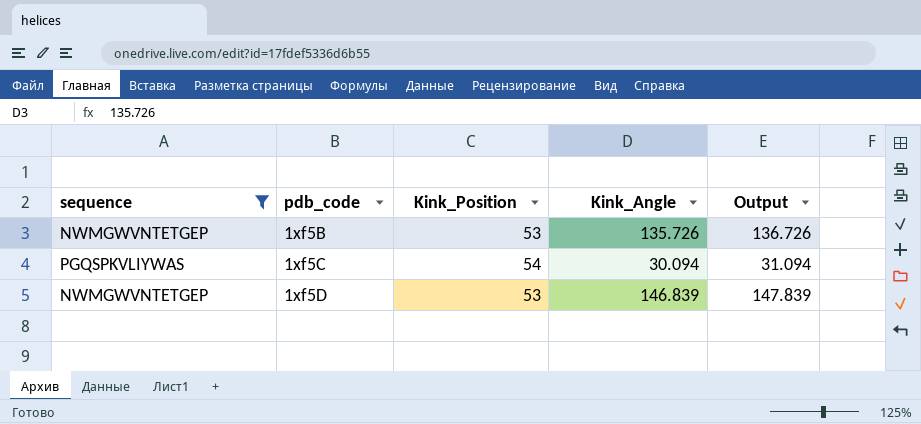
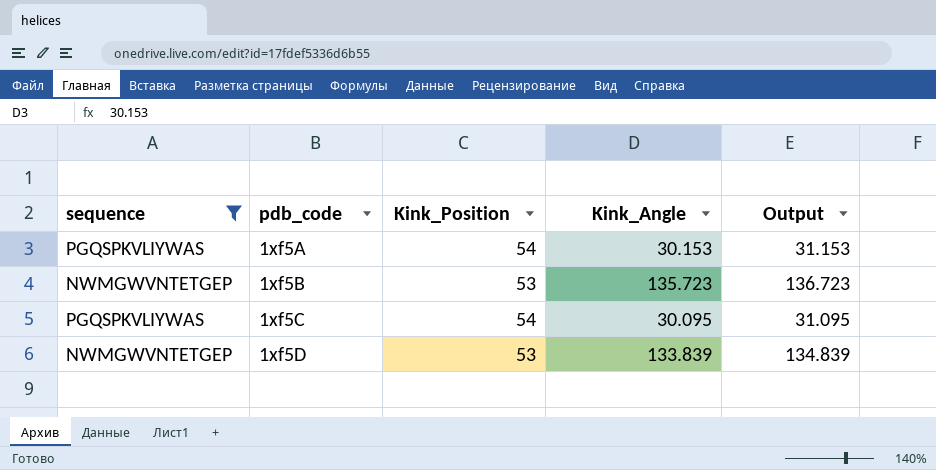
row 1xf5A: none -> PGQSPKVLIYWAS | 54 | 30.153 | 31.153
1xf5B | Kink_Angle: 135.726 -> 135.723
1xf5B | Output: 136.726 -> 136.723
1xf5C | Kink_Angle: 30.094 -> 30.095
1xf5C | Output: 31.094 -> 31.095
1xf5D | Kink_Angle: 146.839 -> 133.839
1xf5D | Output: 147.839 -> 134.839

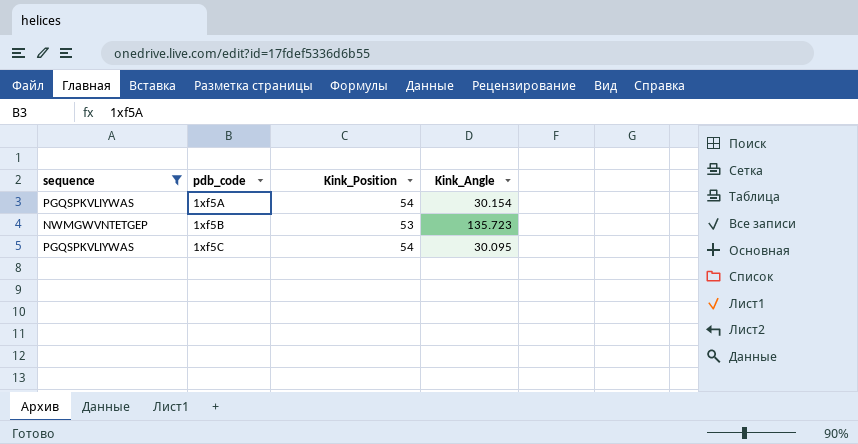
column Output | formula: [Kink_Angle] + 1 -> none
row 1xf5D: NWMGWVNTETGEP | 53 | 133.839 | 134.839 -> none
1xf5A | Kink_Angle: 30.153 -> 30.154

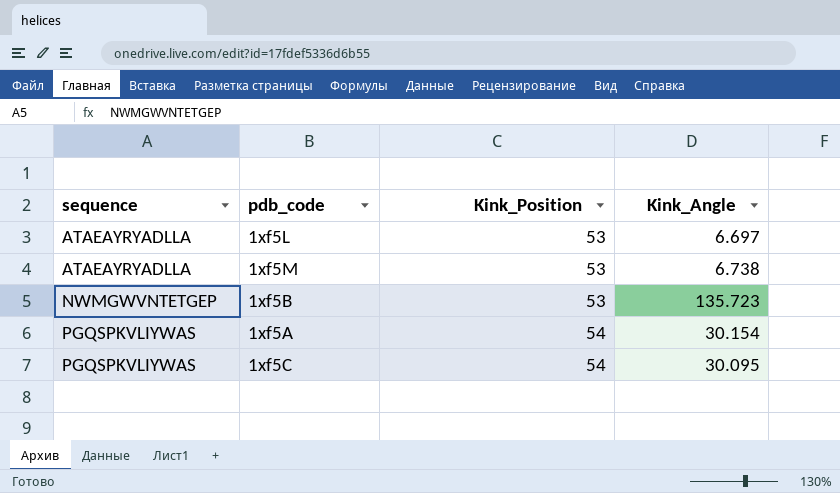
filter: sequence != ATAEAYRYADLLA -> none
row order: pdb_code ascending -> sequence ascending

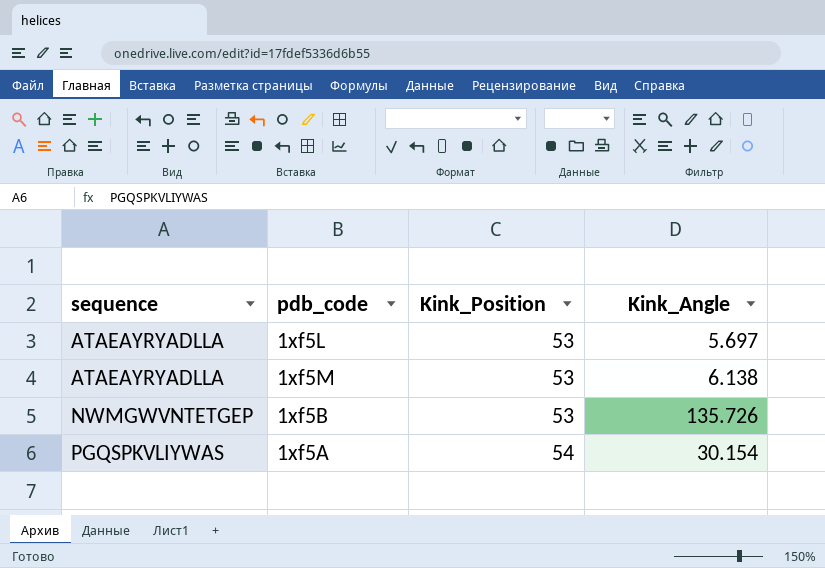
row 1xf5C: PGQSPKVLIYWAS | 54 | 30.095 -> none
1xf5L | Kink_Angle: 6.697 -> 5.697
1xf5M | Kink_Angle: 6.738 -> 6.138
1xf5B | Kink_Angle: 135.723 -> 135.726

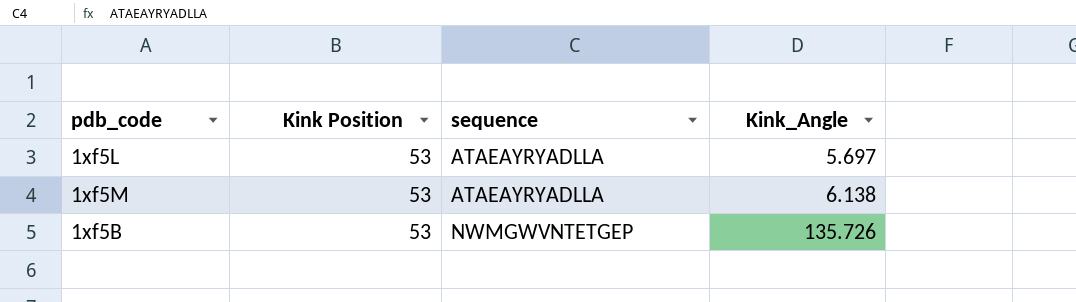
column name: Kink_Position -> Kink Position
column sequence | position: 1 -> 3
row 1xf5A: PGQSPKVLIYWAS | 54 | 30.154 -> none

